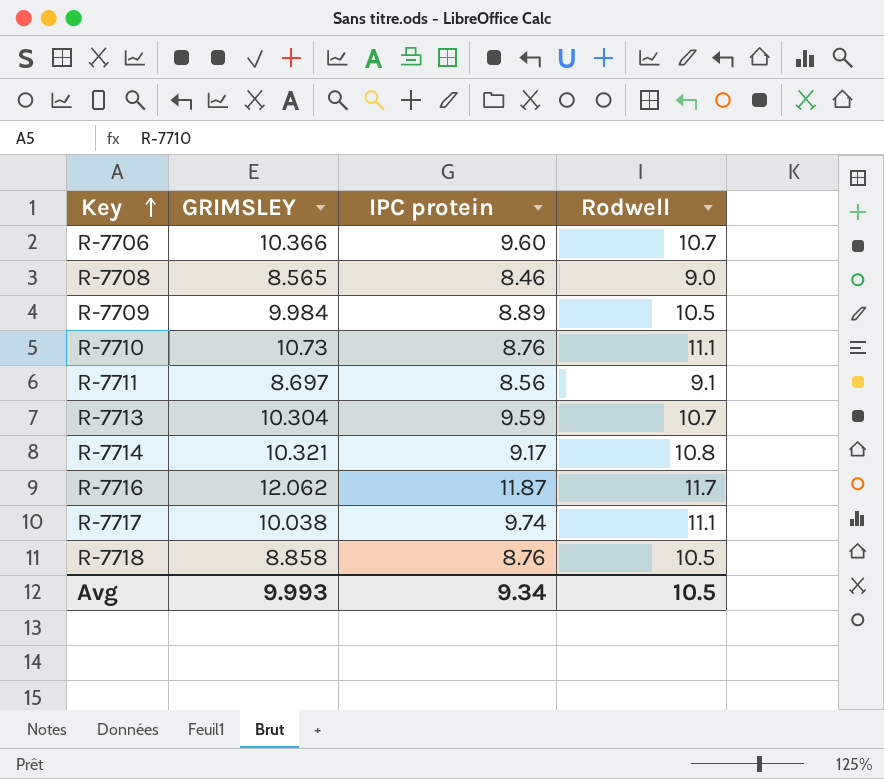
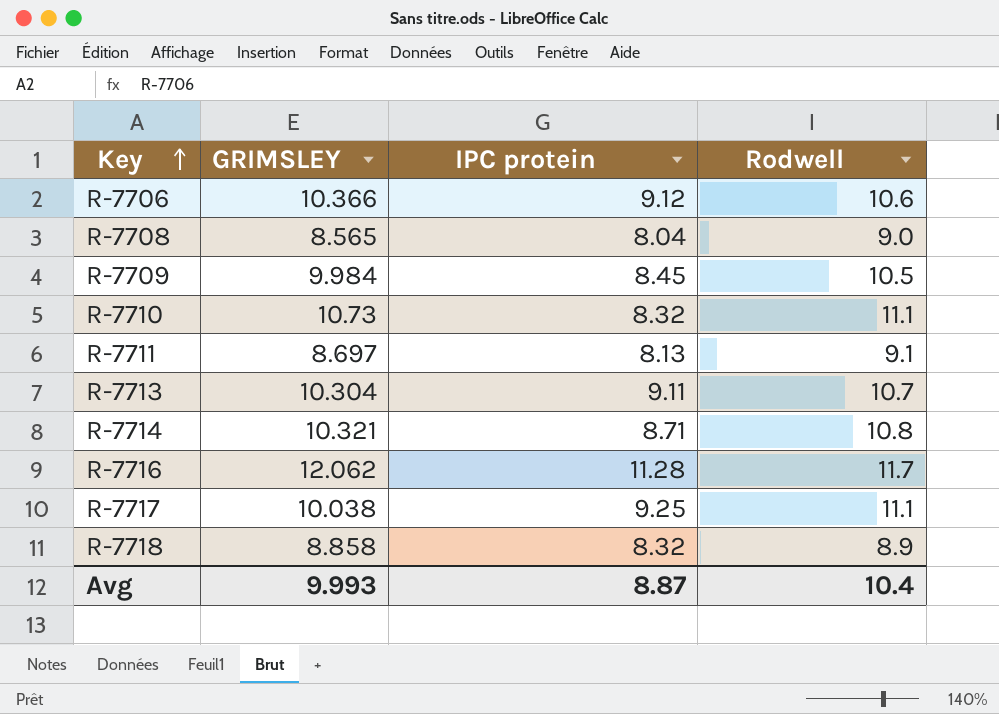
R-7706 | IPC protein: 9.60 -> 9.12
R-7706 | Rodwell: 10.7 -> 10.6
R-7708 | IPC protein: 8.46 -> 8.04
R-7709 | IPC protein: 8.89 -> 8.45
R-7710 | IPC protein: 8.76 -> 8.32
R-7711 | IPC protein: 8.56 -> 8.13
R-7713 | IPC protein: 9.59 -> 9.11
R-7714 | IPC protein: 9.17 -> 8.71
R-7716 | IPC protein: 11.87 -> 11.28
R-7717 | IPC protein: 9.74 -> 9.25
R-7718 | IPC protein: 8.76 -> 8.32
R-7718 | Rodwell: 10.5 -> 8.9
Avg | IPC protein: 9.34 -> 8.87
Avg | Rodwell: 10.5 -> 10.4

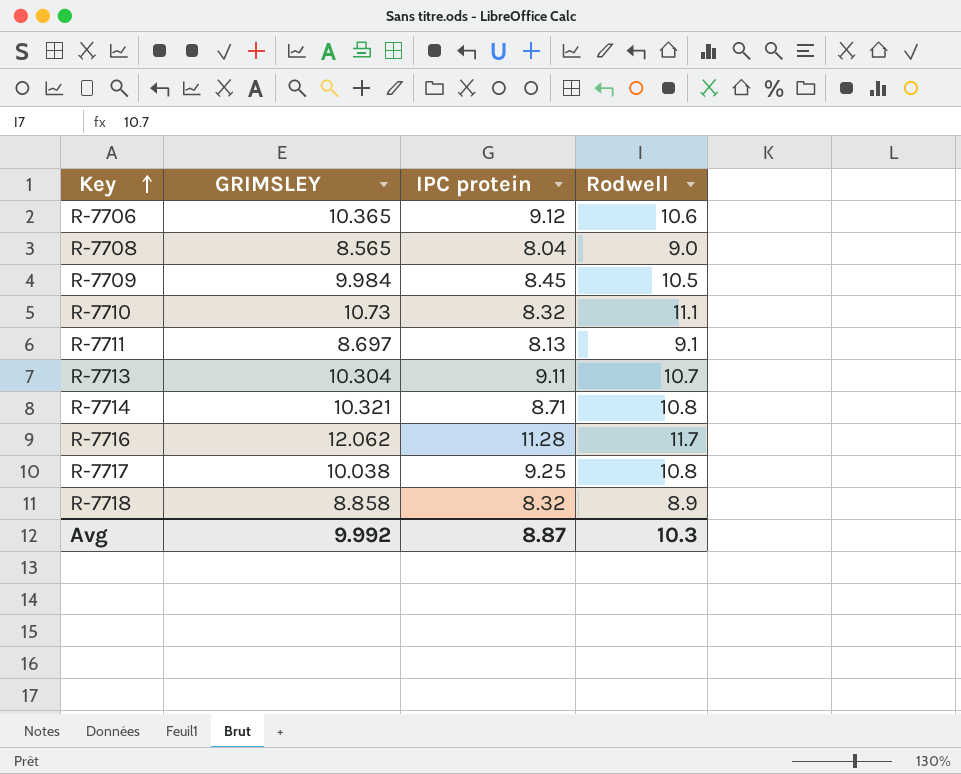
R-7706 | GRIMSLEY: 10.366 -> 10.365
R-7717 | Rodwell: 11.1 -> 10.8
Avg | GRIMSLEY: 9.993 -> 9.992
Avg | Rodwell: 10.4 -> 10.3

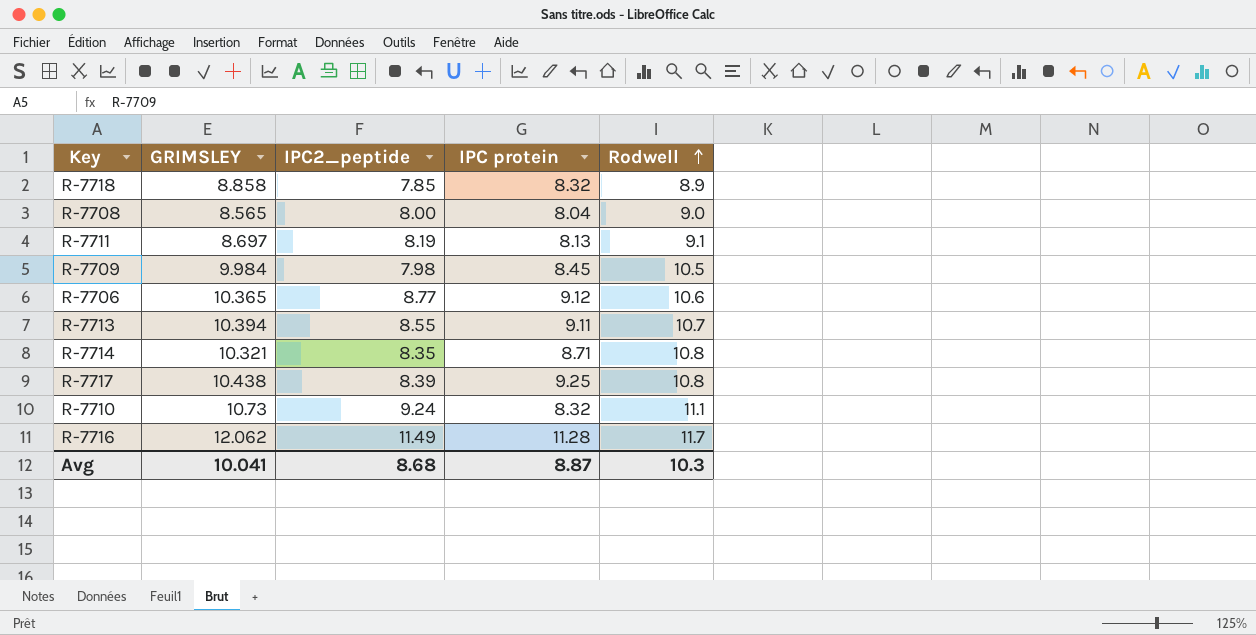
row order: Key ascending -> Rodwell ascending
column IPC2_peptide | position: none -> 3
R-7713 | GRIMSLEY: 10.304 -> 10.394
R-7717 | GRIMSLEY: 10.038 -> 10.438
Avg | GRIMSLEY: 9.992 -> 10.041

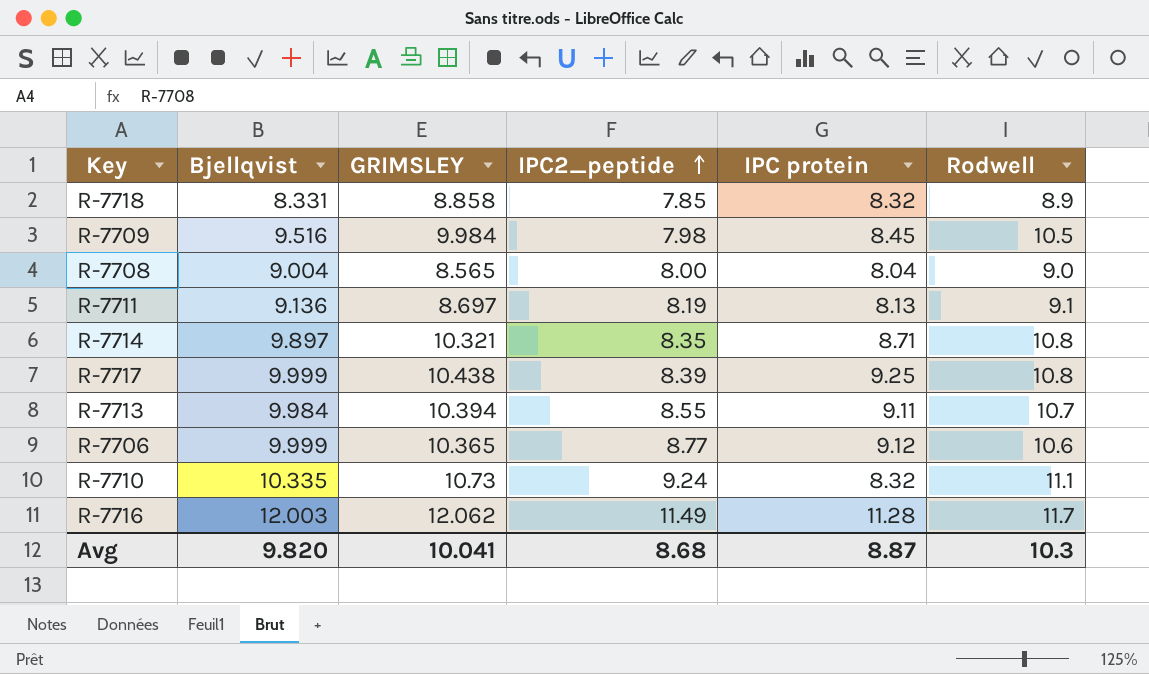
row order: Rodwell ascending -> IPC2_peptide ascending
column Bjellqvist | position: none -> 2

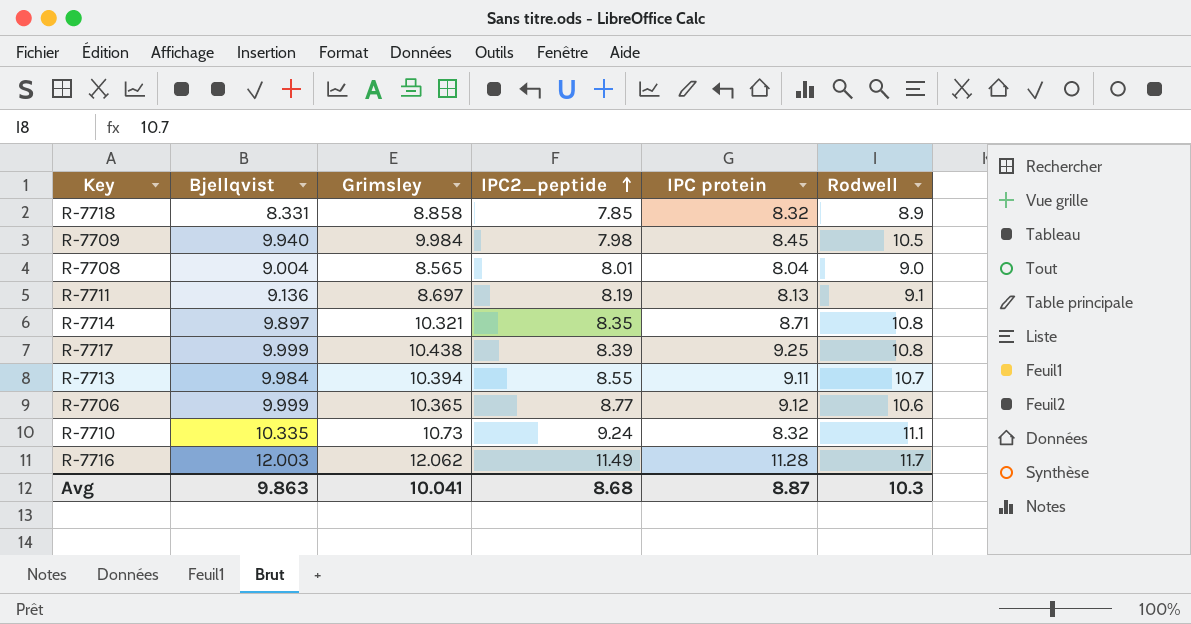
column name: GRIMSLEY -> Grimsley
R-7709 | Bjellqvist: 9.516 -> 9.940
R-7708 | IPC2_peptide: 8.00 -> 8.01
Avg | Bjellqvist: 9.820 -> 9.863

